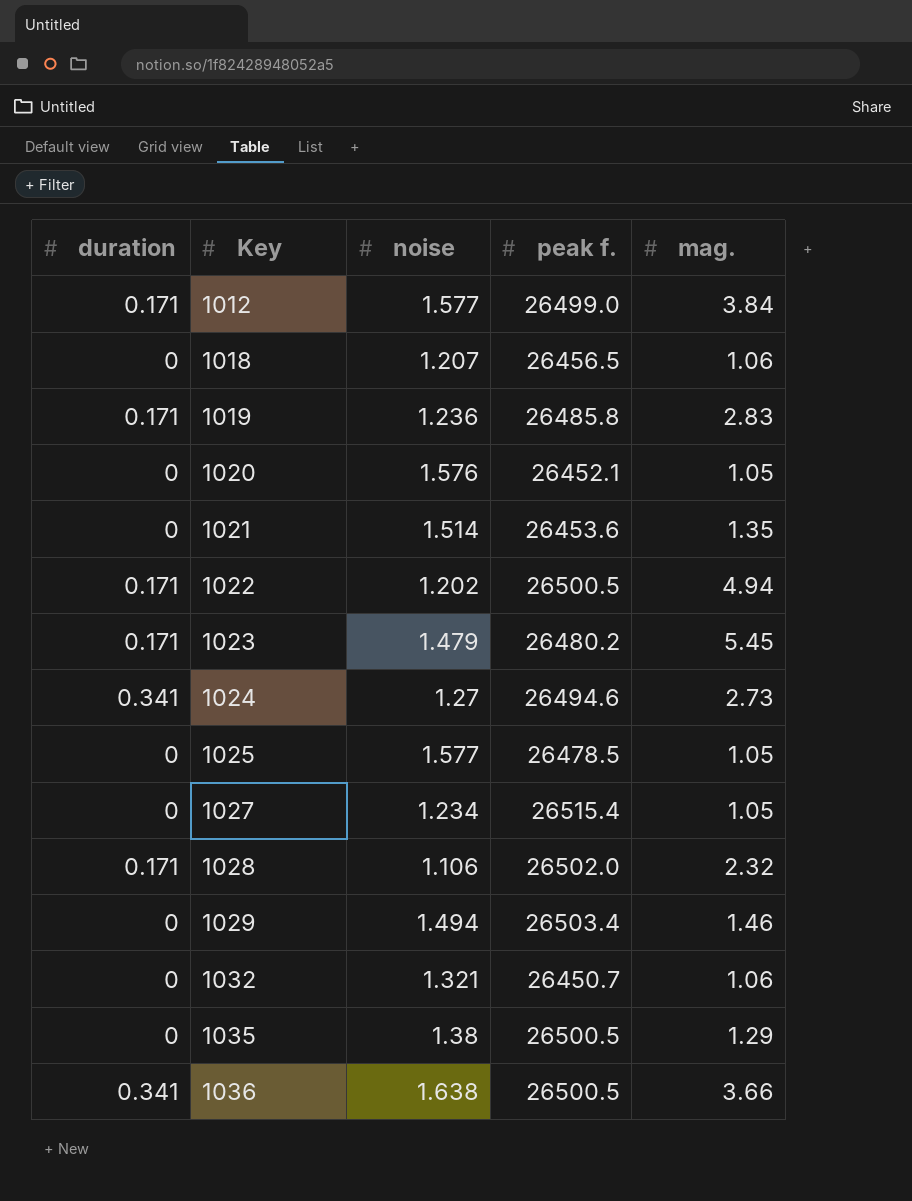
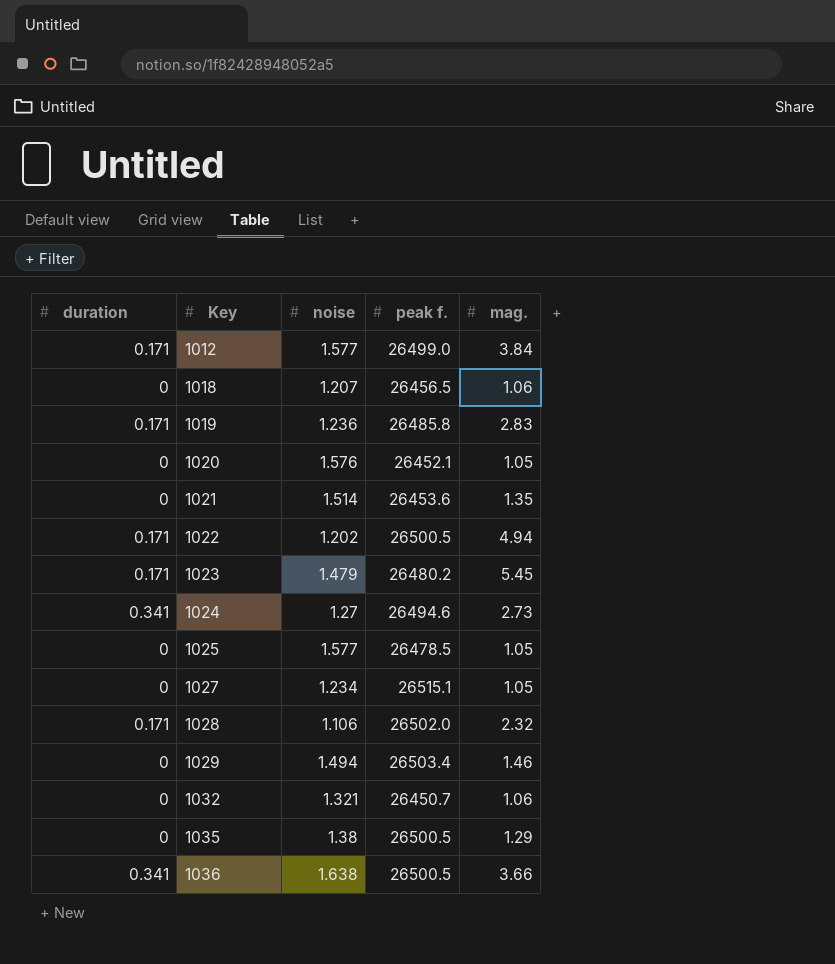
1027 | peak f.: 26515.4 -> 26515.1

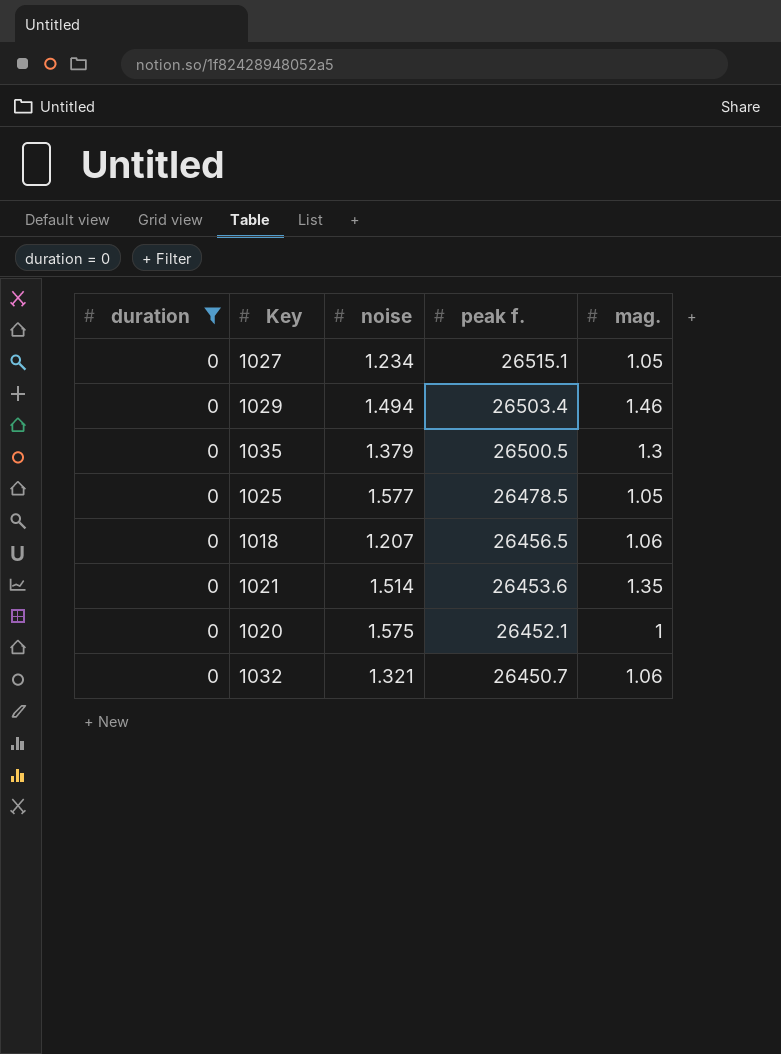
filter: none -> duration = 0
row order: Key ascending -> peak f. descending
1035 | noise: 1.38 -> 1.379
1035 | mag.: 1.29 -> 1.3
1020 | noise: 1.576 -> 1.575
1020 | mag.: 1.05 -> 1

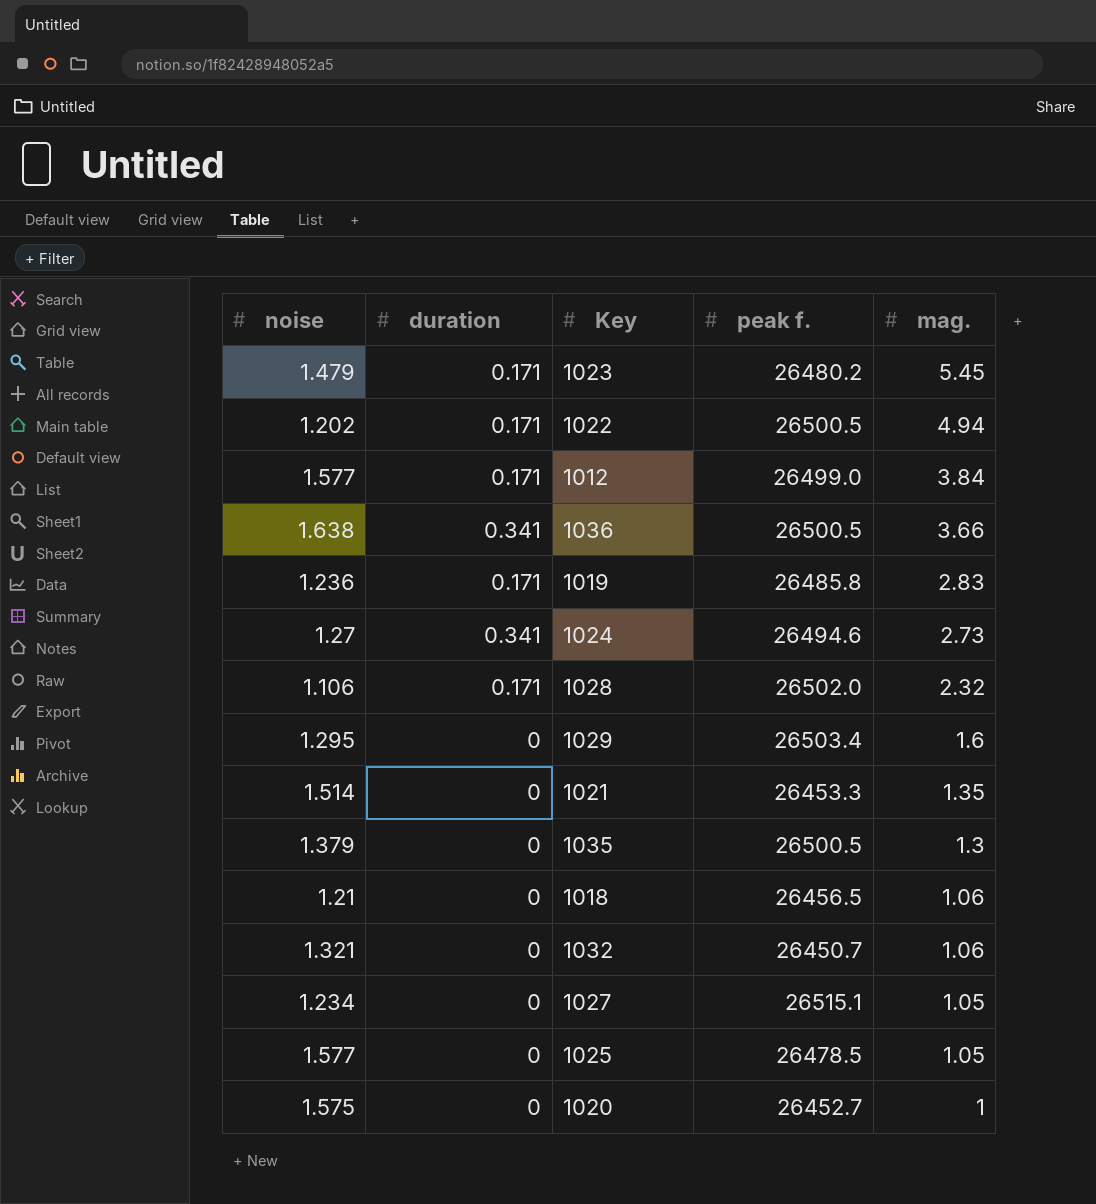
filter: duration = 0 -> none
row order: peak f. descending -> mag. descending
column noise | position: 3 -> 1
1029 | noise: 1.494 -> 1.295
1029 | mag.: 1.46 -> 1.6
1021 | peak f.: 26453.6 -> 26453.3
1018 | noise: 1.207 -> 1.21
1020 | peak f.: 26452.1 -> 26452.7

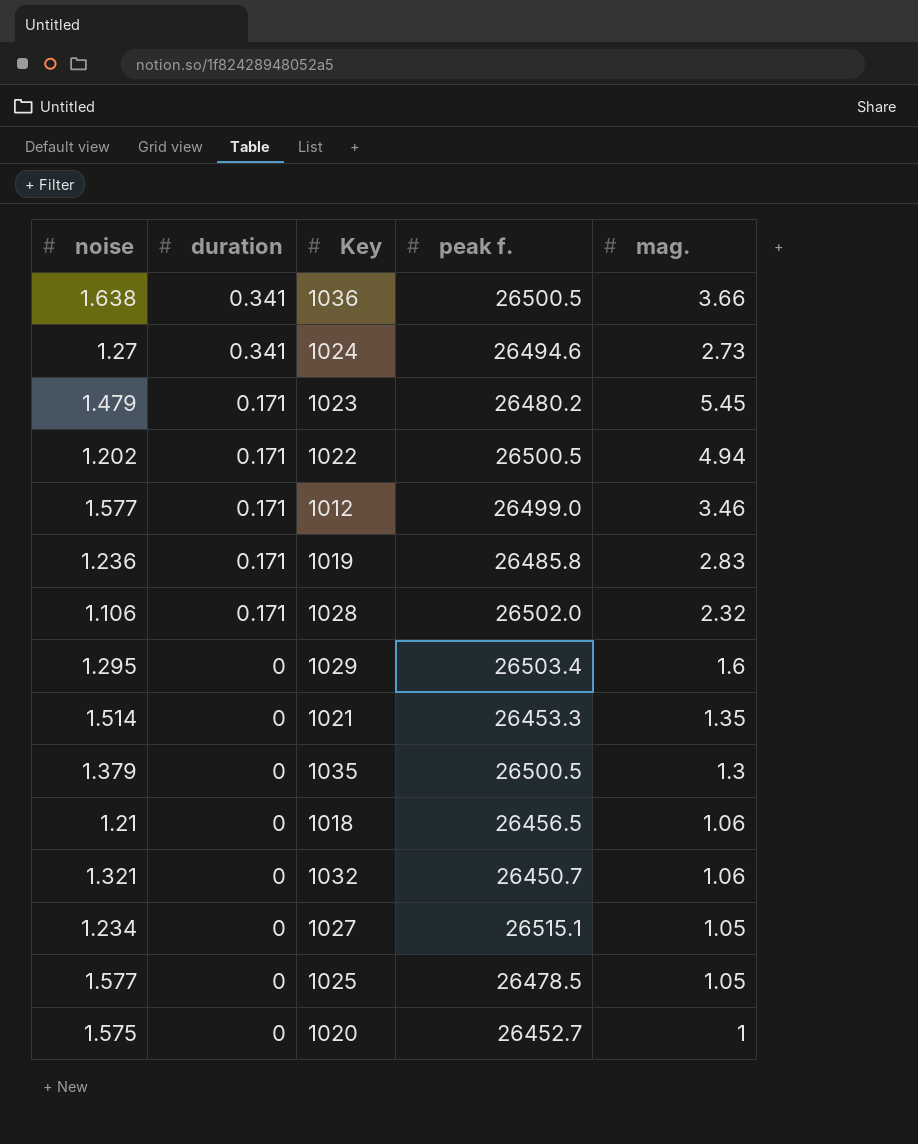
row order: mag. descending -> duration descending
1012 | mag.: 3.84 -> 3.46

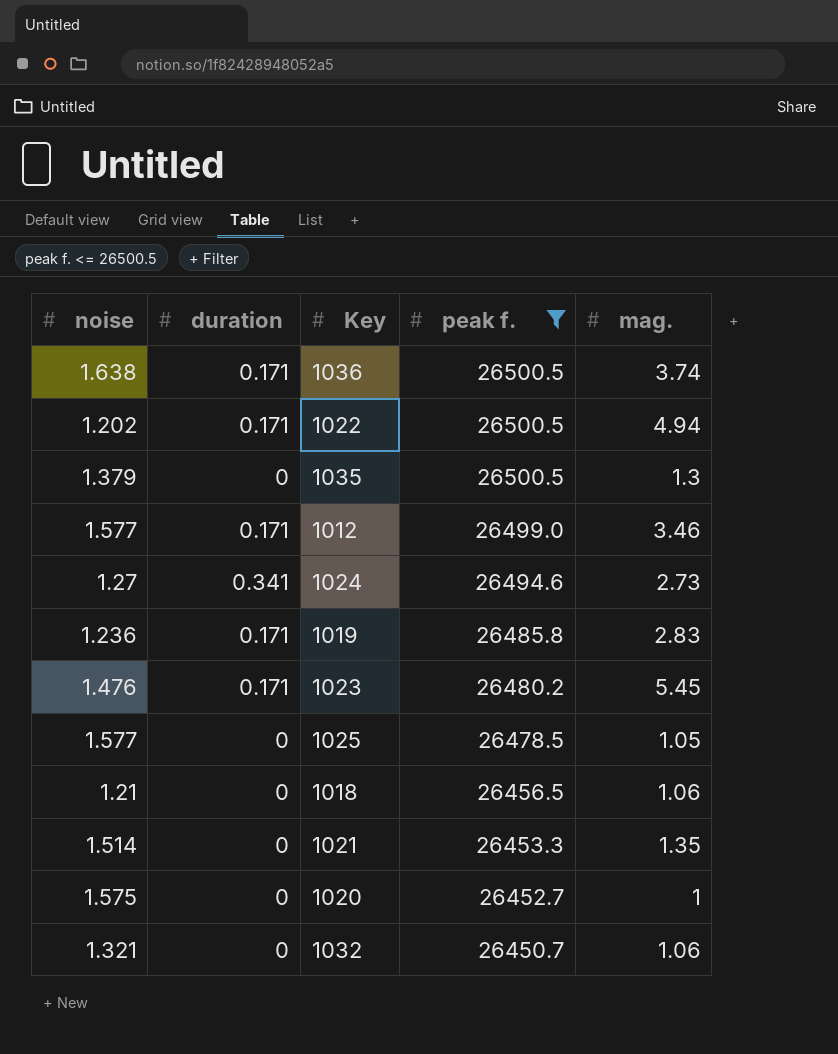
filter: none -> peak f. <= 26500.5
row order: duration descending -> peak f. descending
1036 | duration: 0.341 -> 0.171
1036 | mag.: 3.66 -> 3.74
1023 | noise: 1.479 -> 1.476

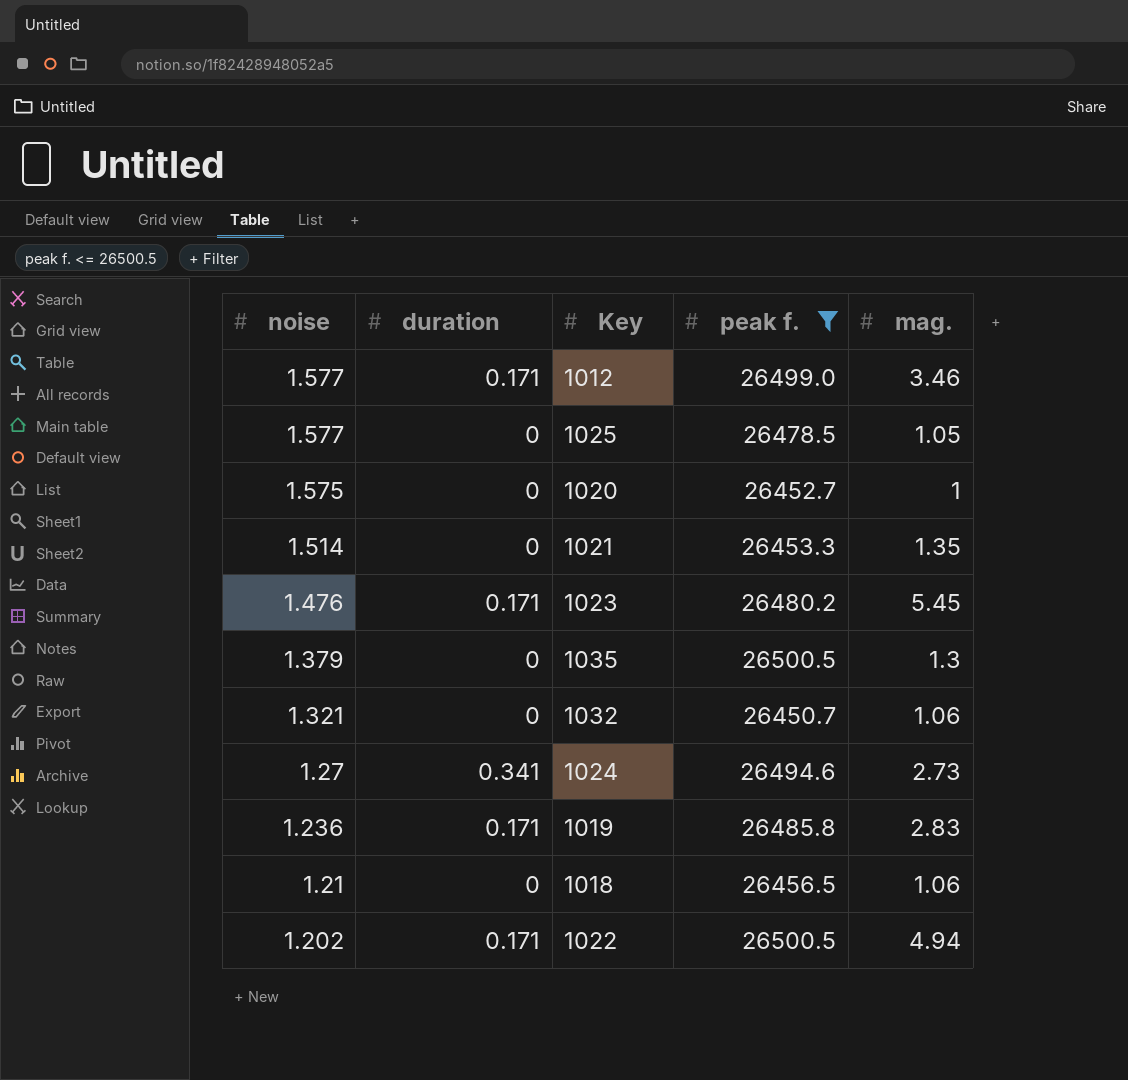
row order: peak f. descending -> noise descending
row 1036: 1.638 | 0.171 | 26500.5 | 3.74 -> none

